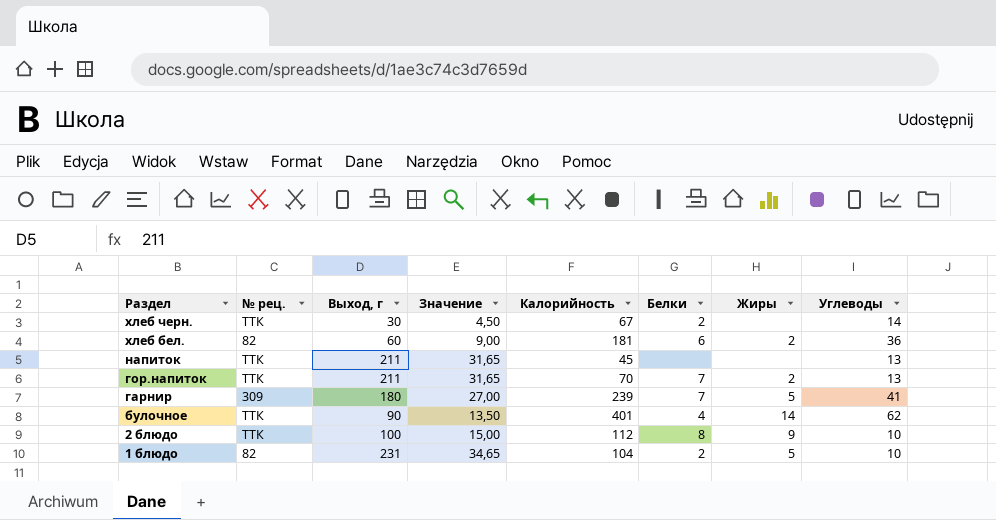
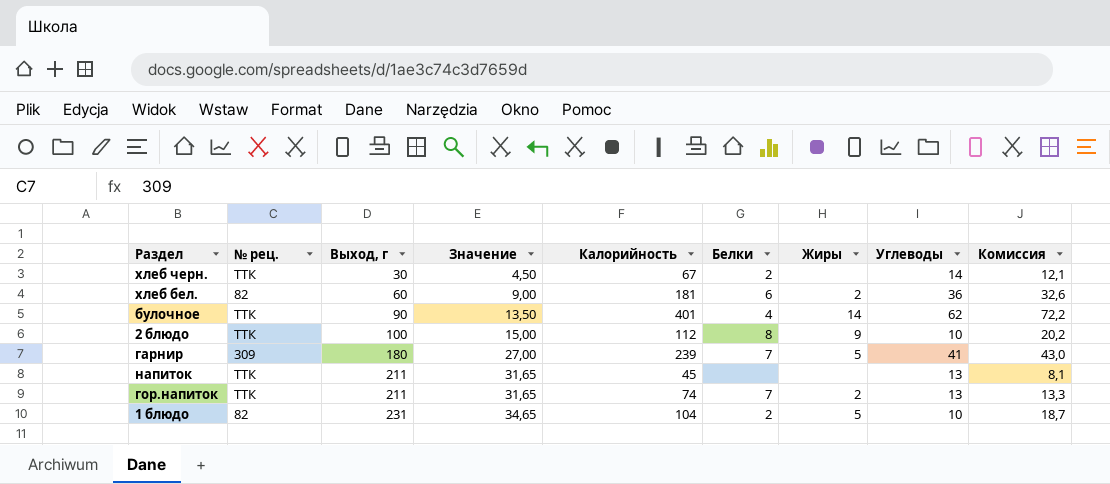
row order: Раздел descending -> Выход, г ascending
column Комиссия | formula: none -> [Калорийность] * 0,18
гор.напиток | Калорийность: 70 -> 74

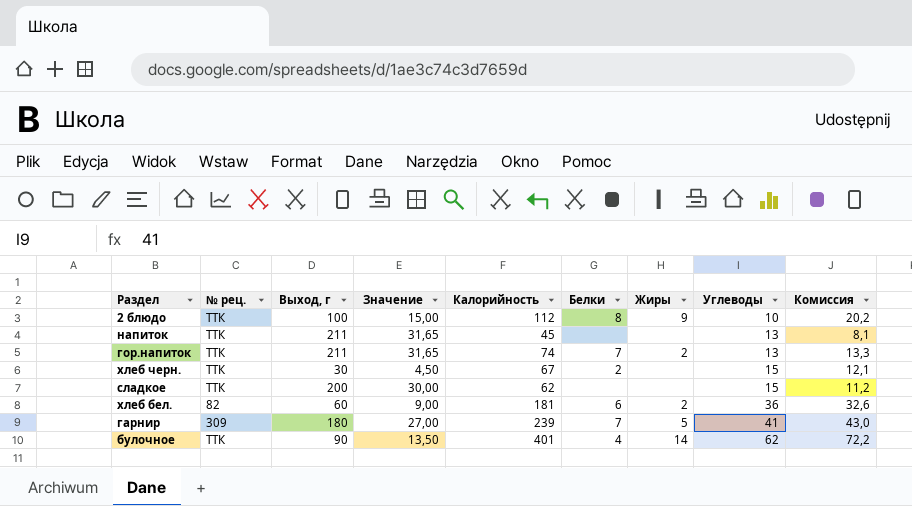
row order: Выход, г ascending -> Углеводы ascending
row 1 блюдо: 82 | 231 | 34,65 | 104 | 2 | 5 | 10 | 18,7 -> none
хлеб черн. | Углеводы: 14 -> 15
row сладкое: none -> ТТК | 200 | 30,00 | 62 | none | none | 15 | 11,2

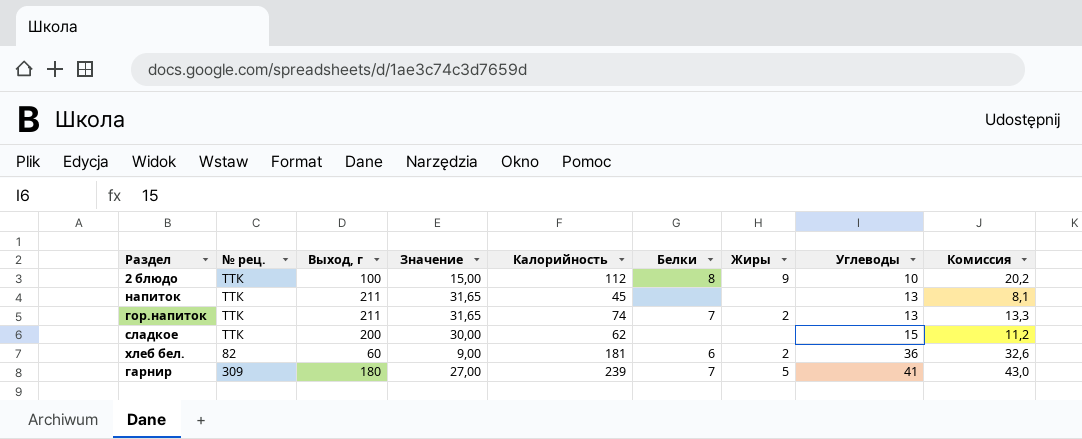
row хлеб черн.: ТТК | 30 | 4,50 | 67 | 2 | none | 15 | 12,1 -> none
row булочное: ТТК | 90 | 13,50 | 401 | 4 | 14 | 62 | 72,2 -> none

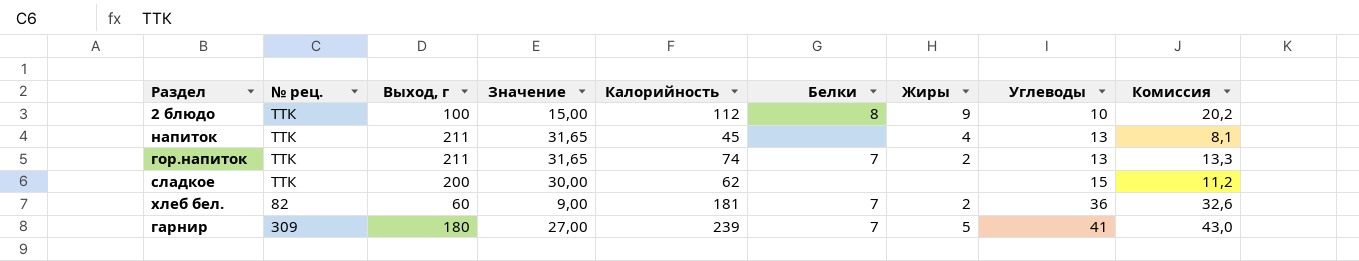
напиток | Жиры: none -> 4
хлеб бел. | Белки: 6 -> 7

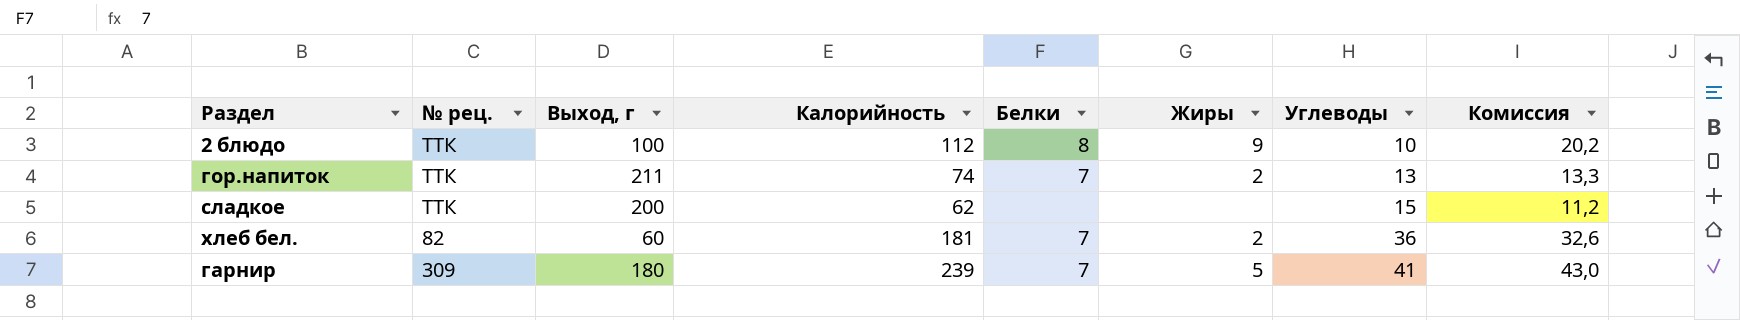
column Значение | formula: [Выход, г] * 0,15 -> none
row напиток: ТТК | 211 | 31,65 | 45 | none | 4 | 13 | 8,1 -> none

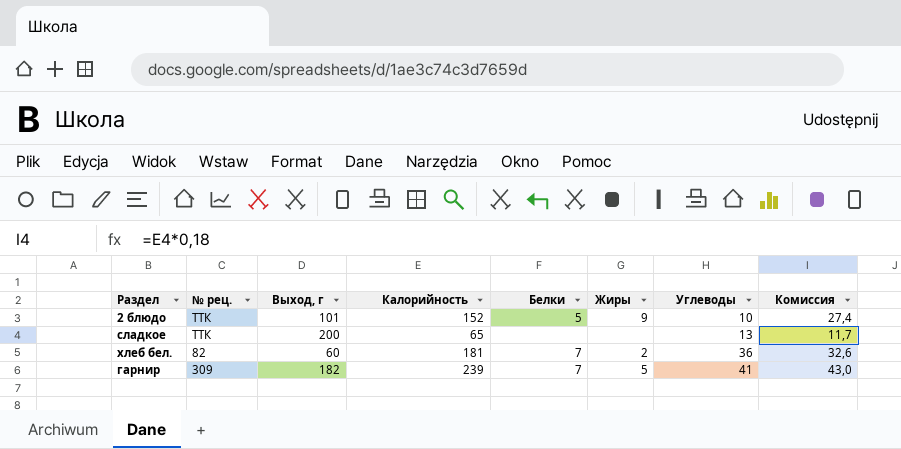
row гор.напиток: ТТК | 211 | 74 | 7 | 2 | 13 | 13,3 -> none
2 блюдо | Выход, г: 100 -> 101
2 блюдо | Калорийность: 112 -> 152
2 блюдо | Белки: 8 -> 5
2 блюдо | Комиссия: 20,2 -> 27,4
сладкое | Калорийность: 62 -> 65
сладкое | Углеводы: 15 -> 13
сладкое | Комиссия: 11,2 -> 11,7
гарнир | Выход, г: 180 -> 182

